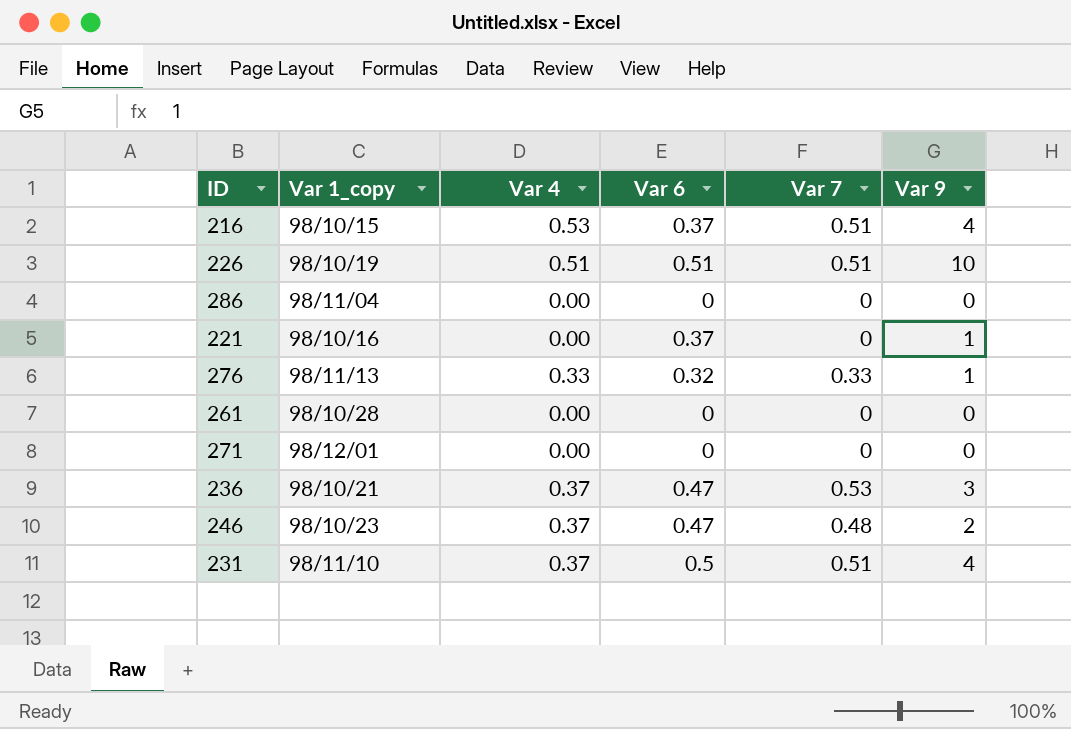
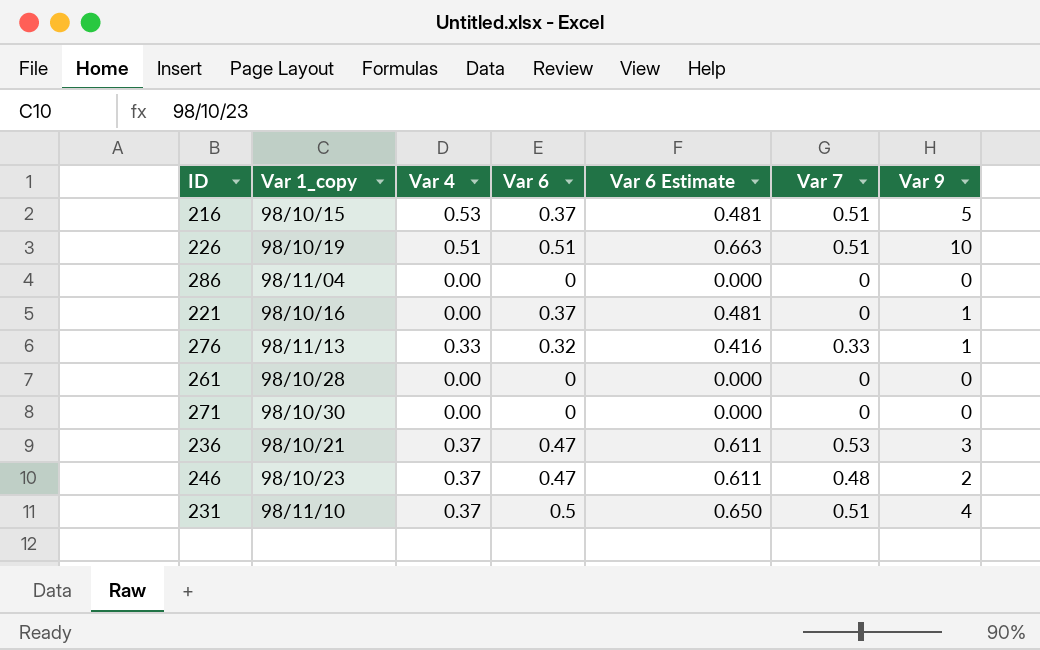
column Var 6 Estimate | formula: none -> [Var 6] * 1.3
216 | Var 9: 4 -> 5
271 | Var 1_copy: 98/12/01 -> 98/10/30

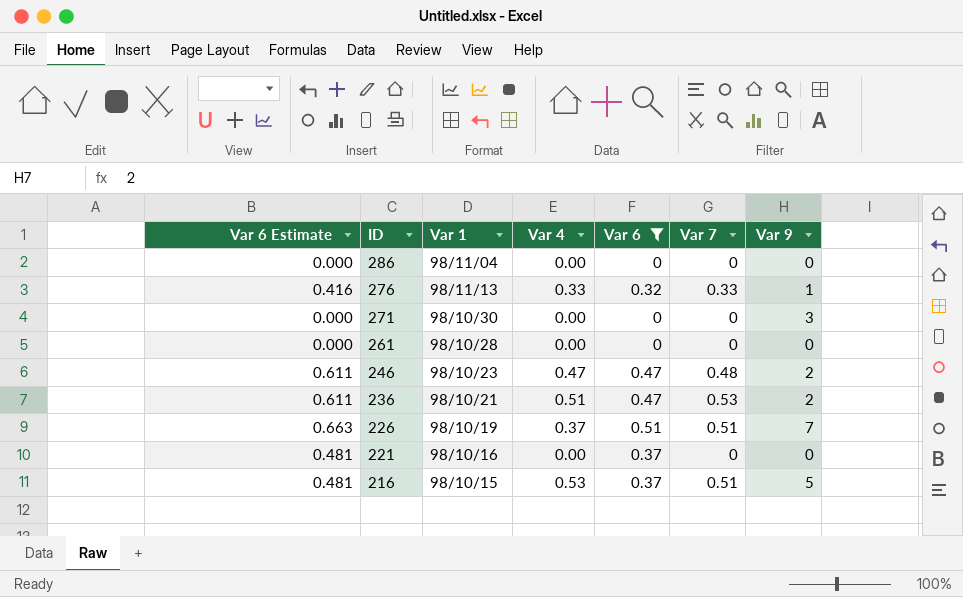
filter: none -> Var 6 != 0.5
row order: none -> ID descending
column Var 6 Estimate | position: 5 -> 1
column name: Var 1_copy -> Var 1
271 | Var 9: 0 -> 3
246 | Var 4: 0.37 -> 0.47
236 | Var 4: 0.37 -> 0.51
236 | Var 9: 3 -> 2
226 | Var 4: 0.51 -> 0.37
226 | Var 9: 10 -> 7
221 | Var 9: 1 -> 0

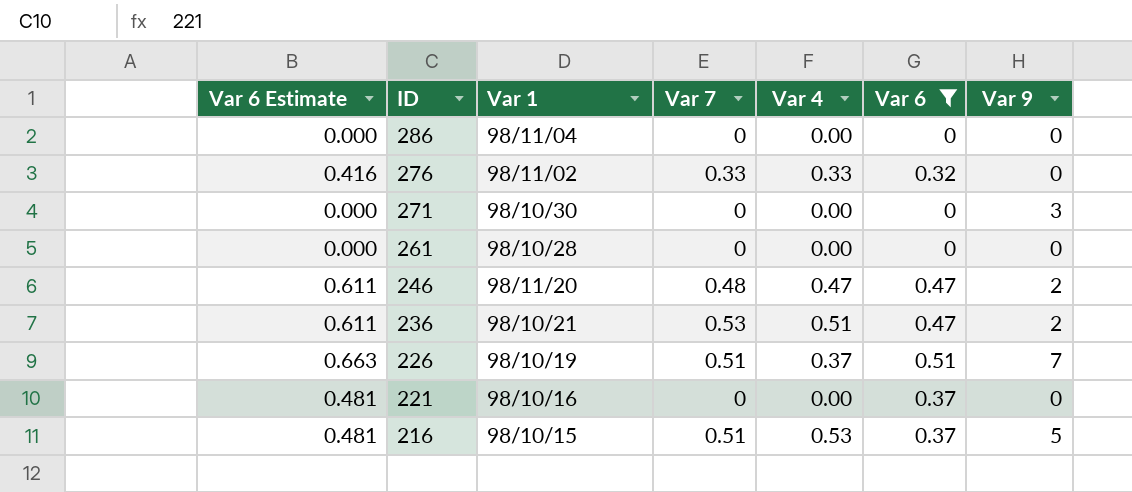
column Var 7 | position: 6 -> 4
276 | Var 1: 98/11/13 -> 98/11/02
276 | Var 9: 1 -> 0
246 | Var 1: 98/10/23 -> 98/11/20

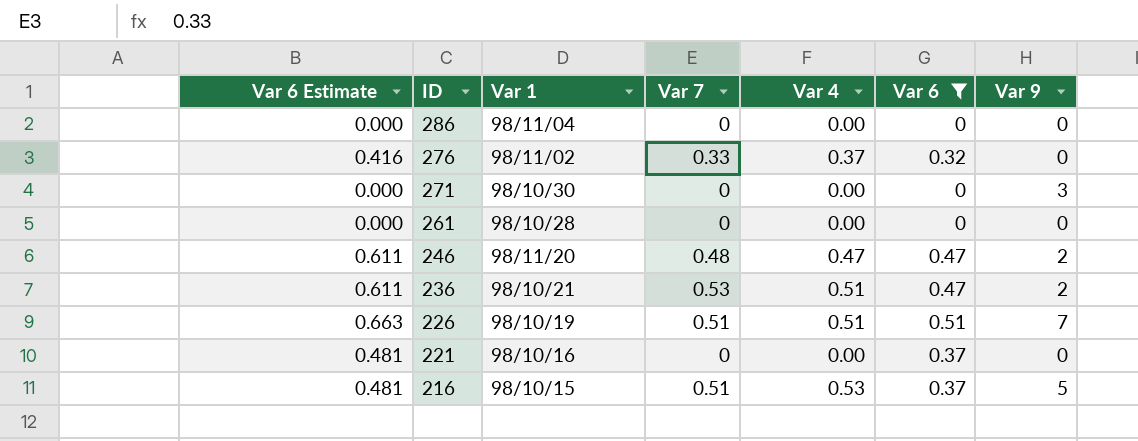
276 | Var 4: 0.33 -> 0.37
226 | Var 4: 0.37 -> 0.51

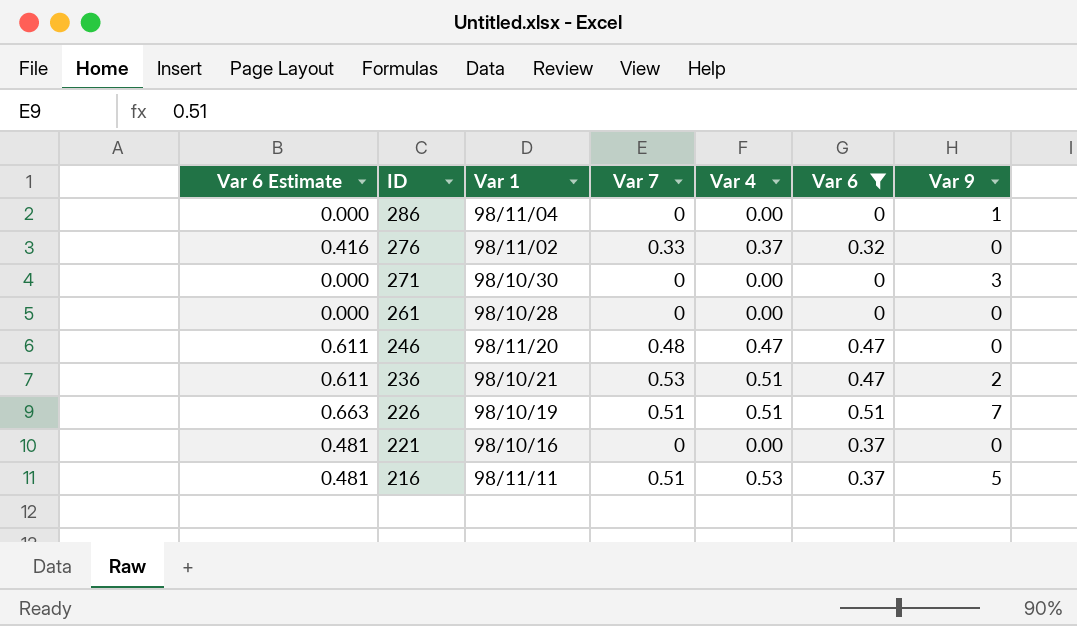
286 | Var 9: 0 -> 1
246 | Var 9: 2 -> 0
216 | Var 1: 98/10/15 -> 98/11/11

